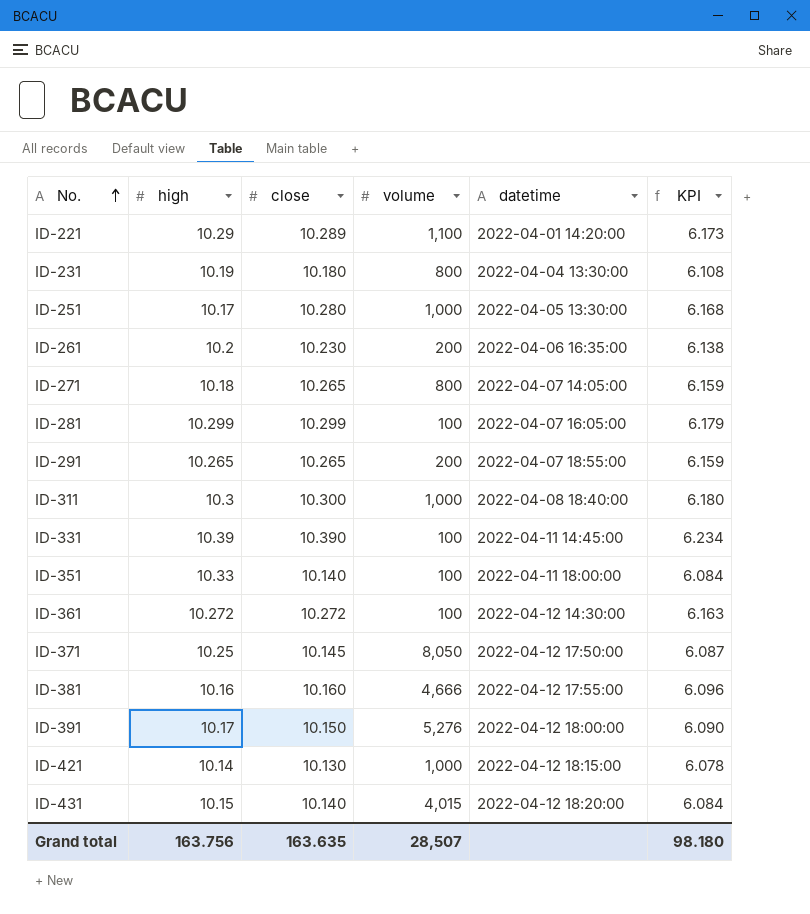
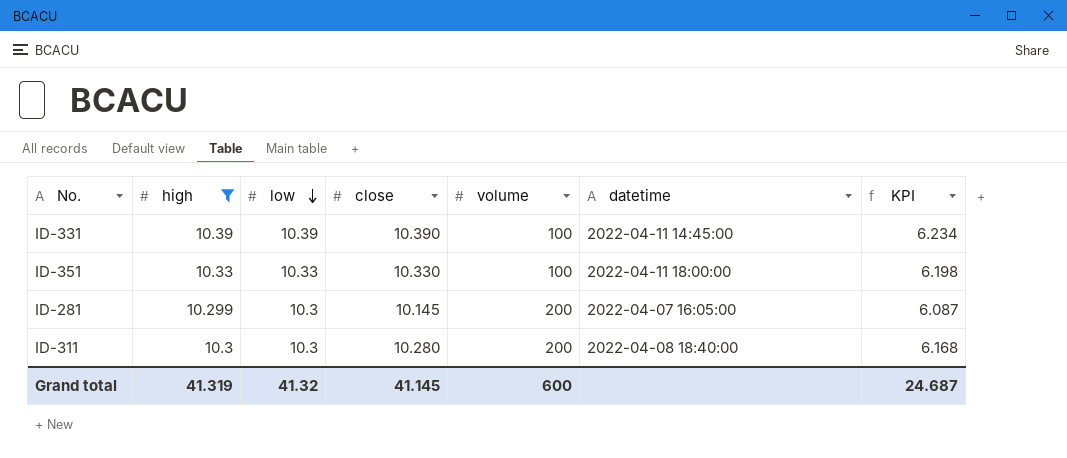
filter: none -> high >= 10.299
row order: No. ascending -> low descending
column low | position: none -> 3
ID-351 | close: 10.140 -> 10.330
ID-351 | KPI: 6.084 -> 6.198
ID-281 | close: 10.299 -> 10.145
ID-281 | volume: 100 -> 200
ID-281 | KPI: 6.179 -> 6.087
ID-311 | close: 10.300 -> 10.280
ID-311 | volume: 1,000 -> 200
ID-311 | KPI: 6.180 -> 6.168
Grand total | high: 163.756 -> 41.319
Grand total | close: 163.635 -> 41.145
Grand total | volume: 28,507 -> 600
Grand total | KPI: 98.180 -> 24.687

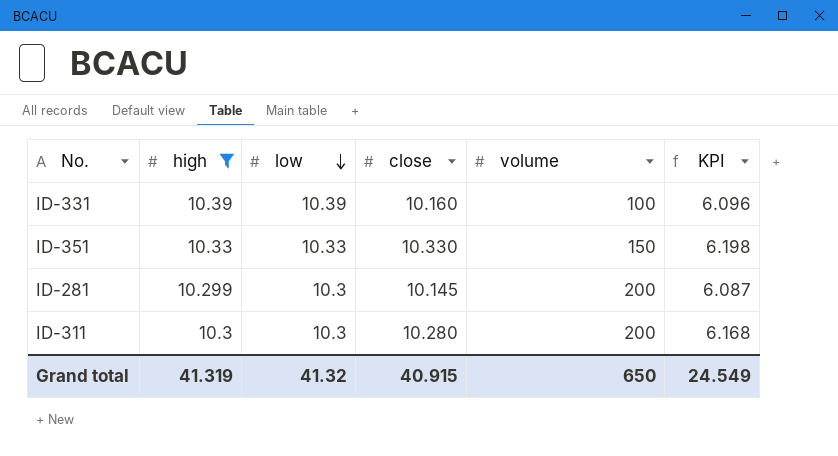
column datetime | position: 6 -> none
ID-331 | close: 10.390 -> 10.160
ID-331 | KPI: 6.234 -> 6.096
ID-351 | volume: 100 -> 150
Grand total | close: 41.145 -> 40.915
Grand total | volume: 600 -> 650
Grand total | KPI: 24.687 -> 24.549

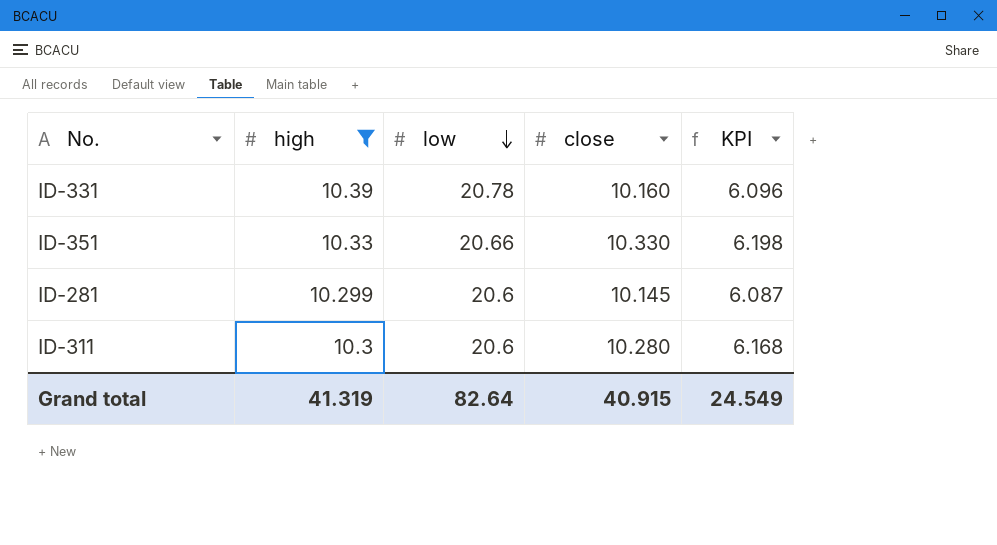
column volume | position: 5 -> none
ID-331 | low: 10.39 -> 20.78
ID-351 | low: 10.33 -> 20.66
ID-281 | low: 10.3 -> 20.6
ID-311 | low: 10.3 -> 20.6
Grand total | low: 41.32 -> 82.64

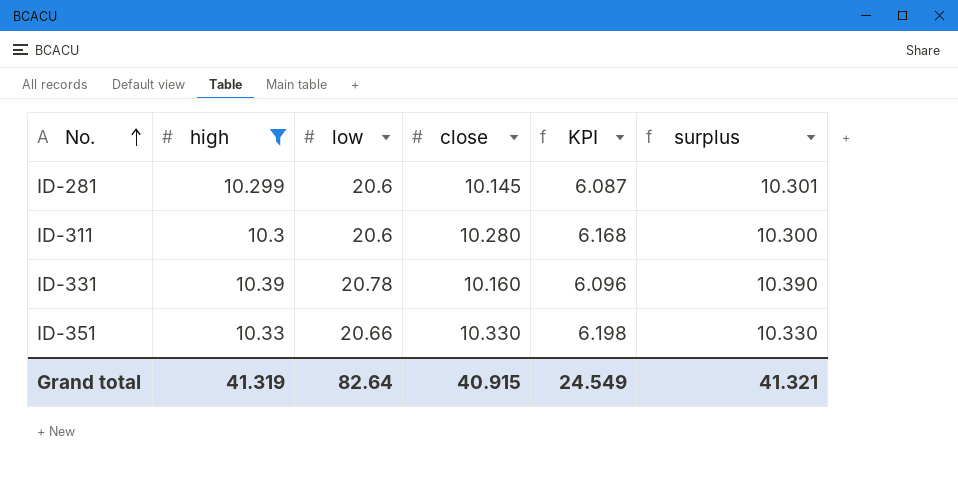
row order: low descending -> No. ascending
column surplus | formula: none -> [low] - [high]

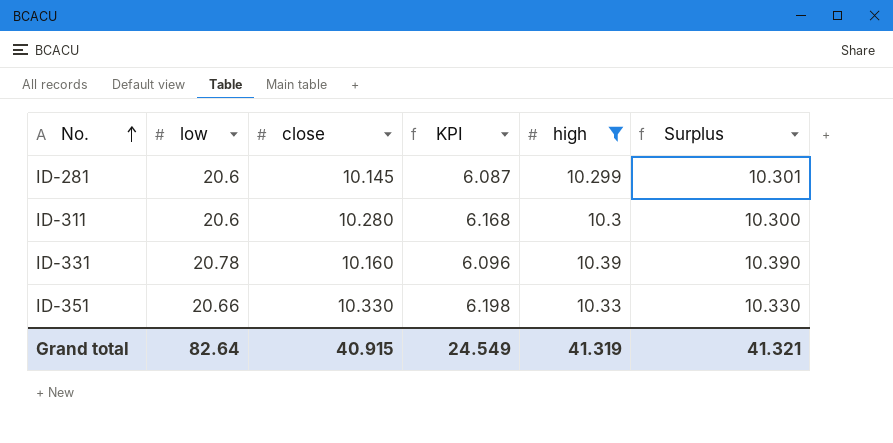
column high | position: 2 -> 5
column name: surplus -> Surplus

